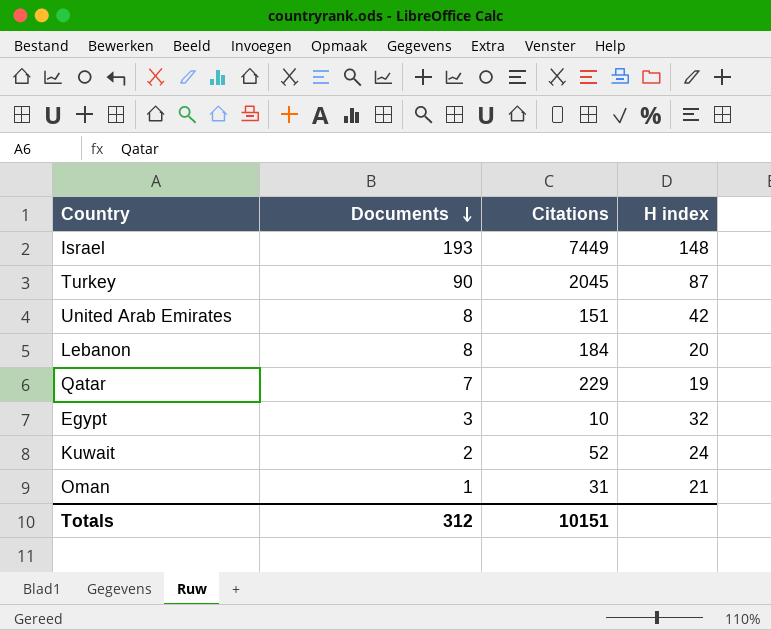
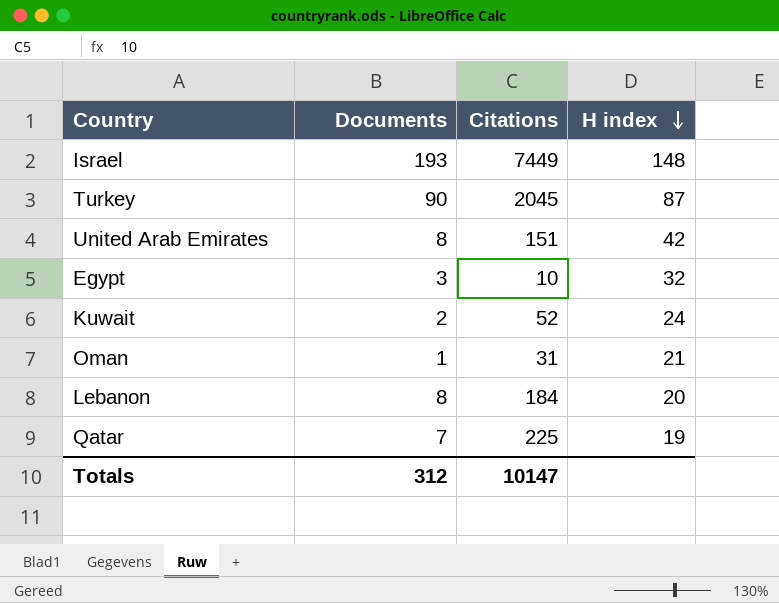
row order: Documents descending -> H index descending
Qatar | Citations: 229 -> 225
Totals | Citations: 10151 -> 10147

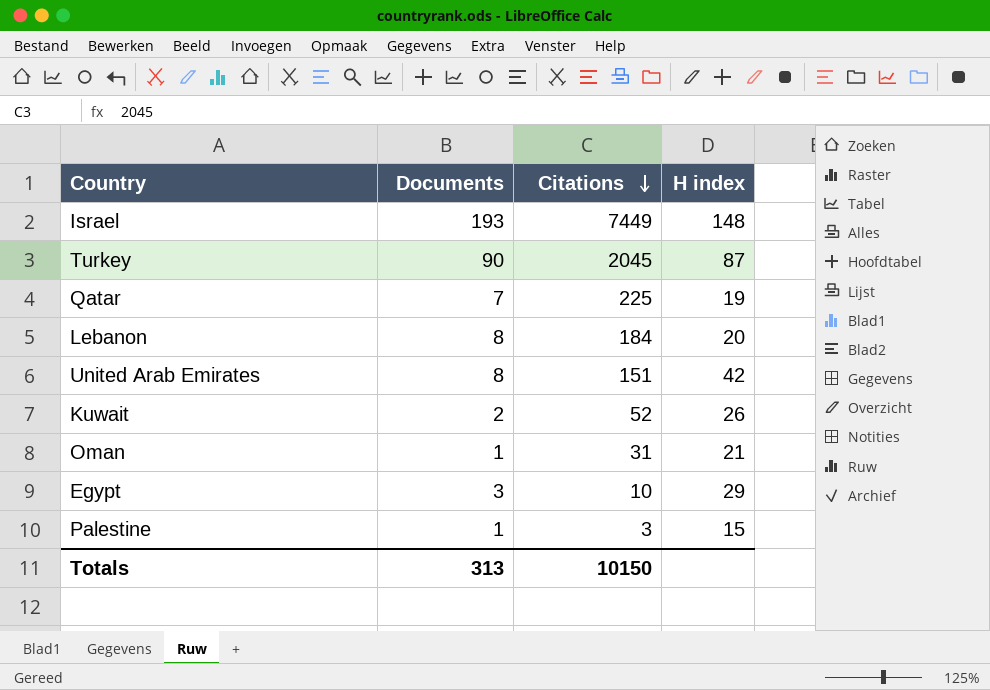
row order: H index descending -> Citations descending
Kuwait | H index: 24 -> 26
Egypt | H index: 32 -> 29
row Palestine: none -> 1 | 3 | 15
Totals | Documents: 312 -> 313
Totals | Citations: 10147 -> 10150

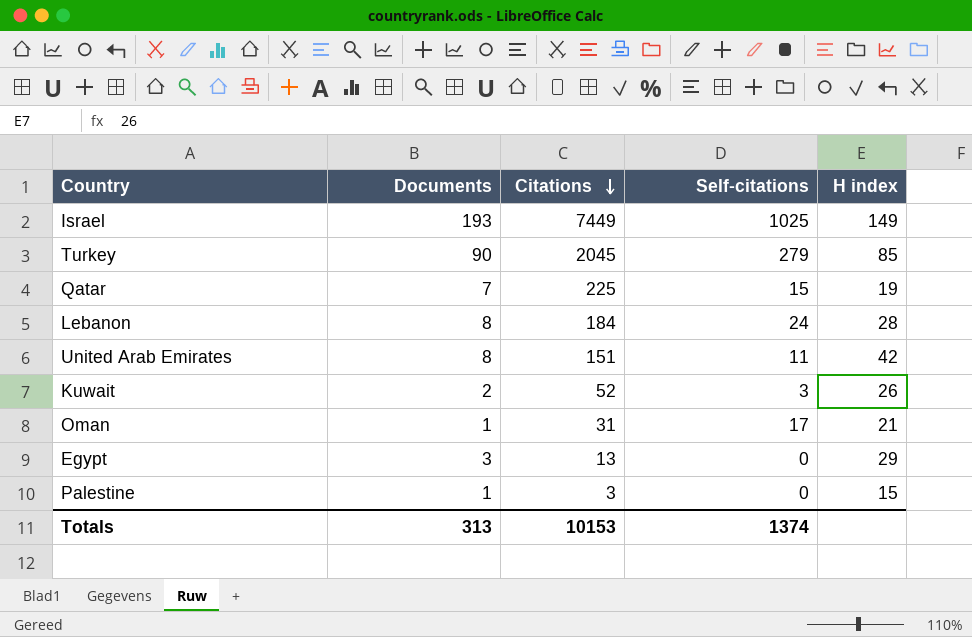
column Self-citations | position: none -> 4
Israel | H index: 148 -> 149
Turkey | H index: 87 -> 85
Lebanon | H index: 20 -> 28
Egypt | Citations: 10 -> 13
Totals | Citations: 10150 -> 10153

